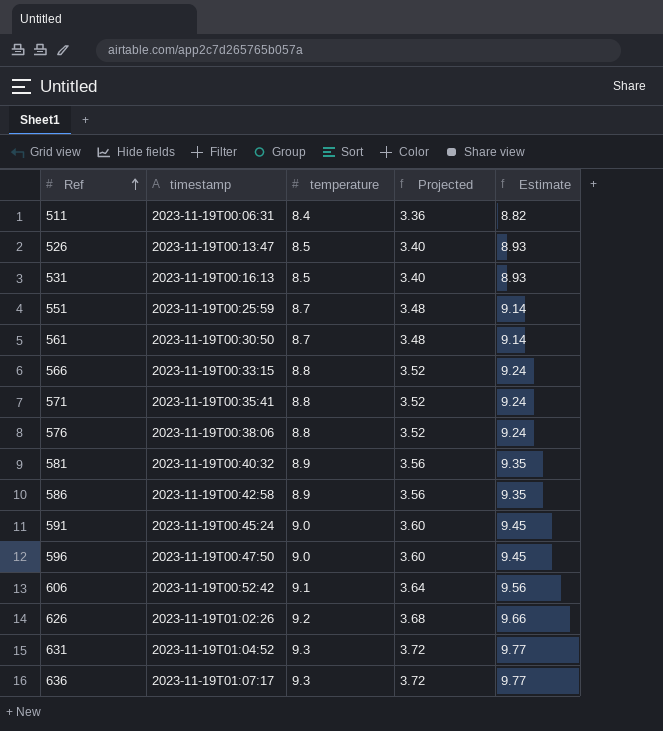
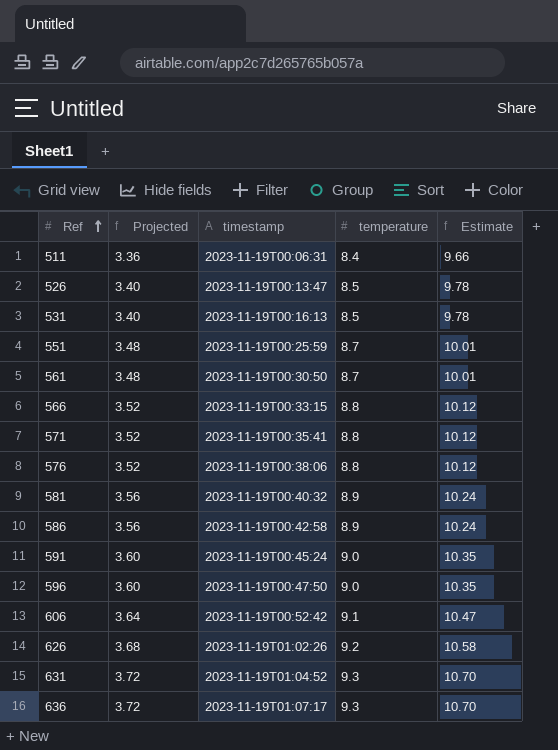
column Projected | position: 4 -> 2
column Estimate | formula: [temperature] * 1.05 -> [temperature] * 1.15

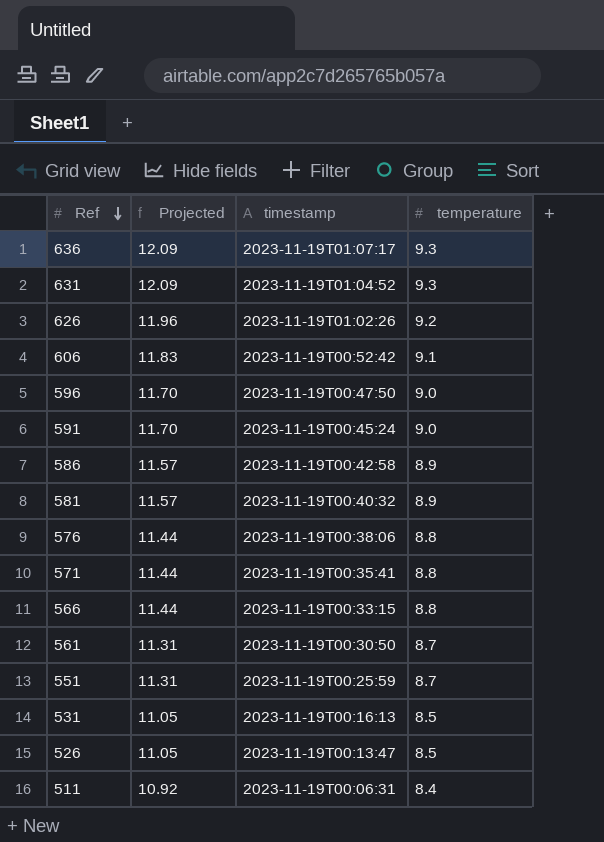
row order: Ref ascending -> Ref descending
column Estimate | formula: [temperature] * 1.15 -> none
column Projected | formula: [temperature] * 0.4 -> [temperature] * 1.3

